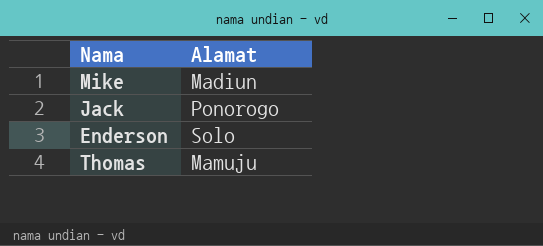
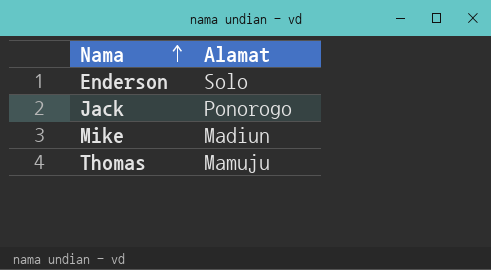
row order: none -> Nama ascending

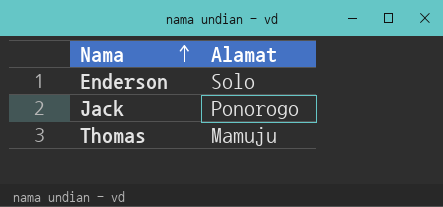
row Mike: Madiun -> none

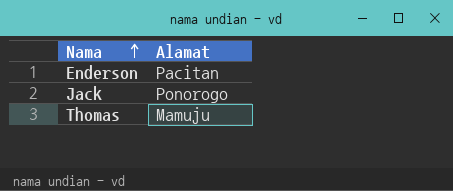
Enderson | Alamat: Solo -> Pacitan

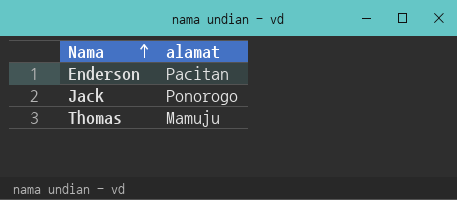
column name: Alamat -> alamat

